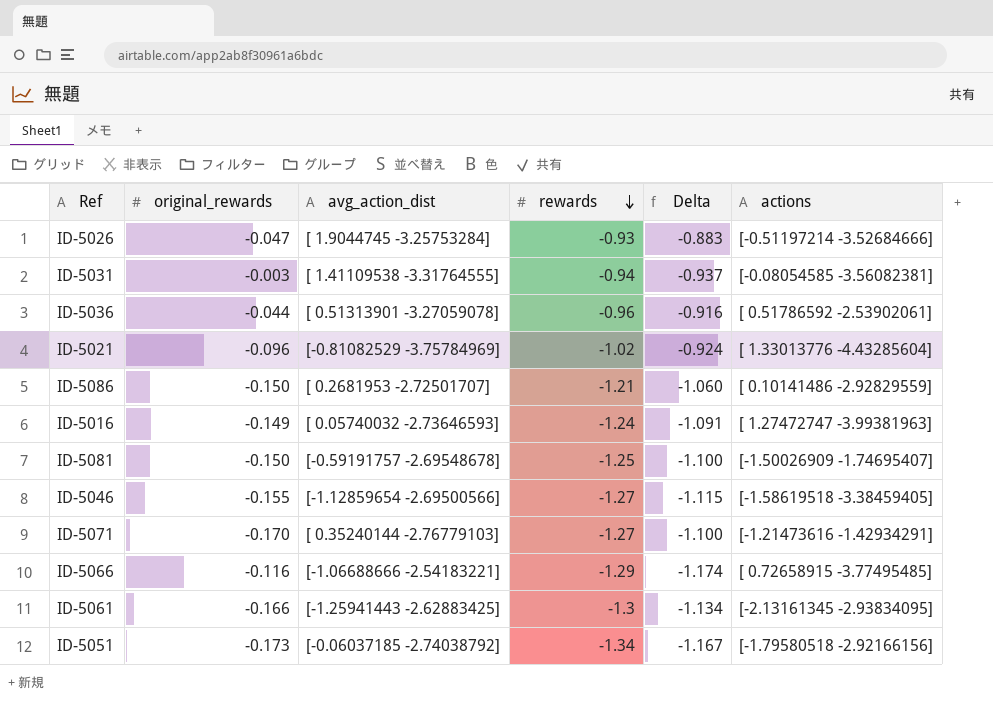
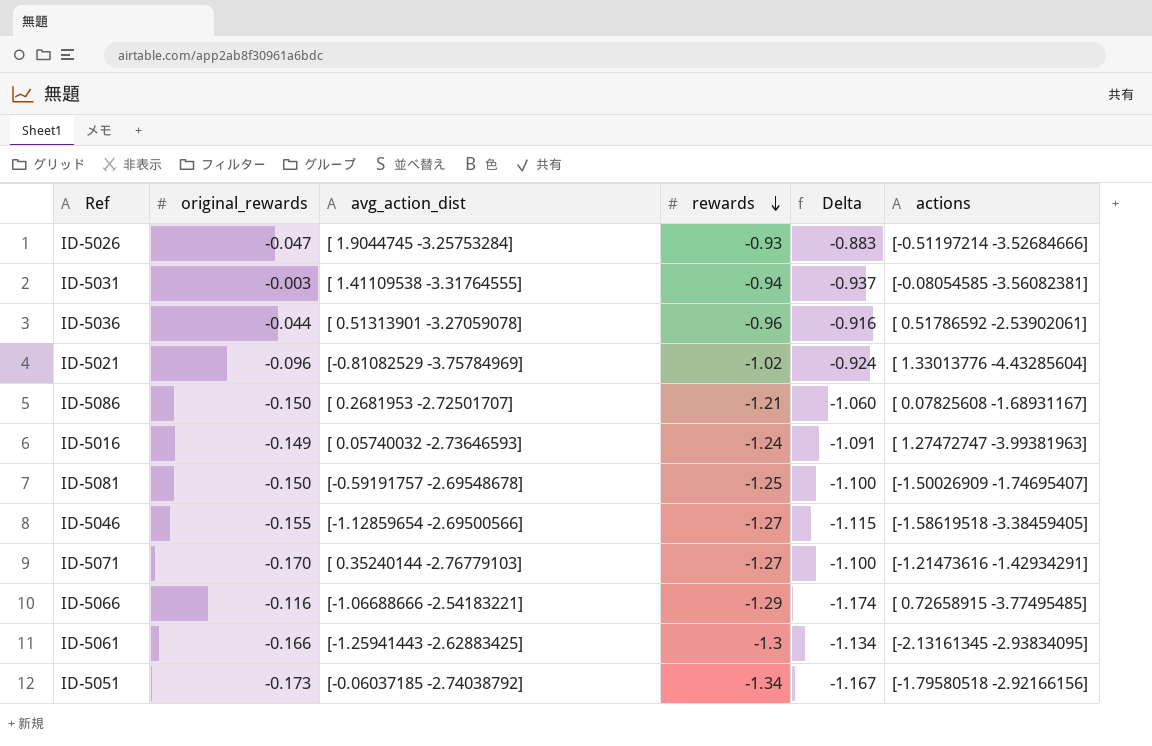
ID-5086 | actions: [ 0.10141486 -2.92829559] -> [ 0.07825608 -1.68931167]

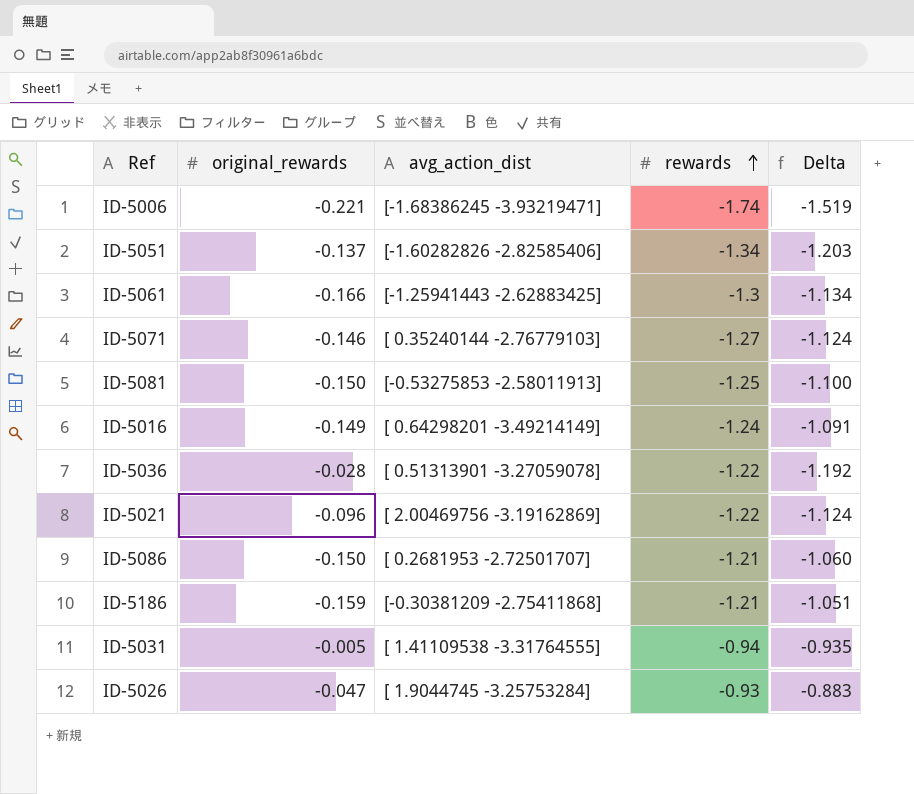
row order: rewards descending -> rewards ascending
column actions | position: 6 -> none
row ID-5046: -0.155 | [-1.12859654 -2.69500566] | -1.27 | -1.115 | [-1.58619518 -3.38459405] -> none
row ID-5066: -0.116 | [-1.06688666 -2.54183221] | -1.29 | -1.174 | [ 0.72658915 -3.77495485] -> none
row ID-5006: none -> -0.221 | [-1.68386245 -3.93219471] | -1.74 | -1.519
ID-5051 | original_rewards: -0.173 -> -0.137
ID-5051 | avg_action_dist: [-0.06037185 -2.74038792] -> [-1.60282826 -2.82585406]
ID-5051 | Delta: -1.167 -> -1.203
ID-5071 | original_rewards: -0.170 -> -0.146
ID-5071 | Delta: -1.100 -> -1.124
ID-5081 | avg_action_dist: [-0.59191757 -2.69548678] -> [-0.53275853 -2.58011913]
ID-5016 | avg_action_dist: [ 0.05740032 -2.73646593] -> [ 0.64298201 -3.49214149]
ID-5036 | original_rewards: -0.044 -> -0.028
ID-5036 | rewards: -0.96 -> -1.22
ID-5036 | Delta: -0.916 -> -1.192
ID-5021 | avg_action_dist: [-0.81082529 -3.75784969] -> [ 2.00469756 -3.19162869]
ID-5021 | rewards: -1.02 -> -1.22
ID-5021 | Delta: -0.924 -> -1.124
row ID-5186: none -> -0.159 | [-0.30381209 -2.75411868] | -1.21 | -1.051
ID-5031 | original_rewards: -0.003 -> -0.005
ID-5031 | Delta: -0.937 -> -0.935

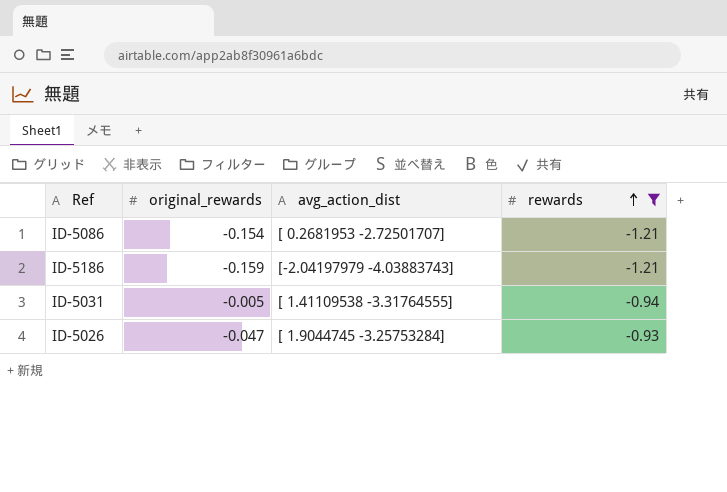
filter: none -> rewards >= -1.21
column Delta | formula: [rewards] - [original_rewards] -> none
ID-5086 | original_rewards: -0.150 -> -0.154
ID-5186 | avg_action_dist: [-0.30381209 -2.75411868] -> [-2.04197979 -4.03883743]

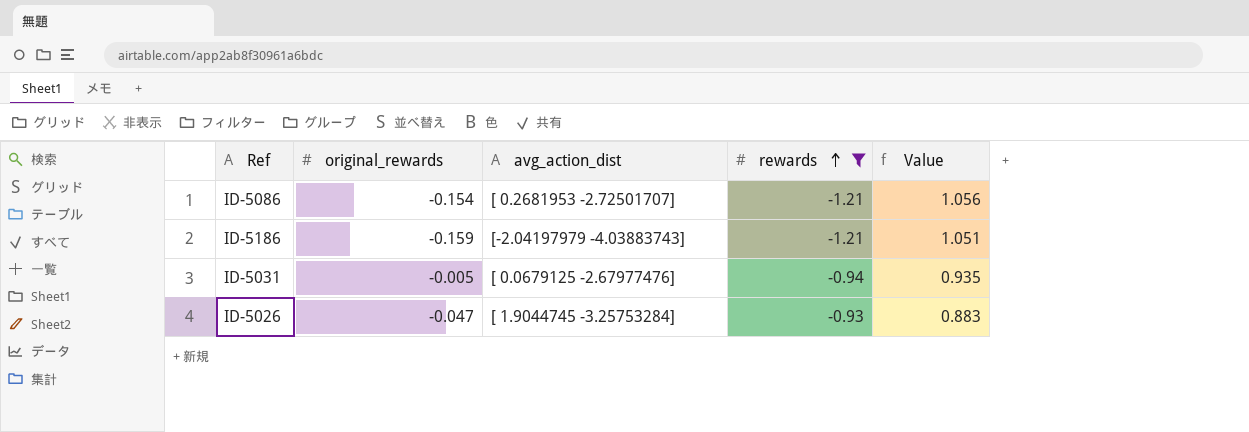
column Value | formula: none -> [original_rewards] - [rewards]
ID-5031 | avg_action_dist: [ 1.41109538 -3.31764555] -> [ 0.0679125 -2.67977476]

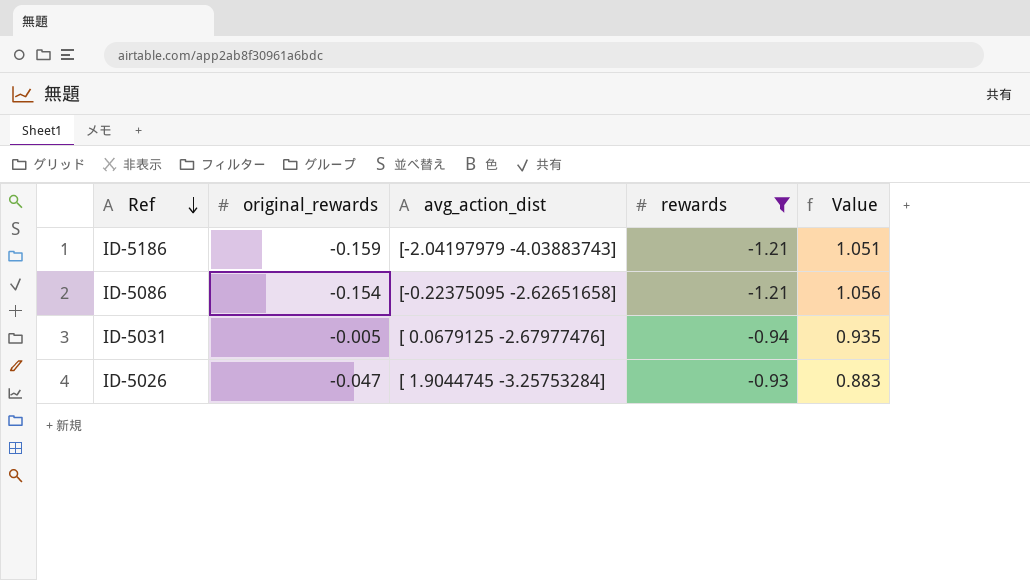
row order: rewards ascending -> Ref descending
ID-5086 | avg_action_dist: [ 0.2681953 -2.72501707] -> [-0.22375095 -2.62651658]

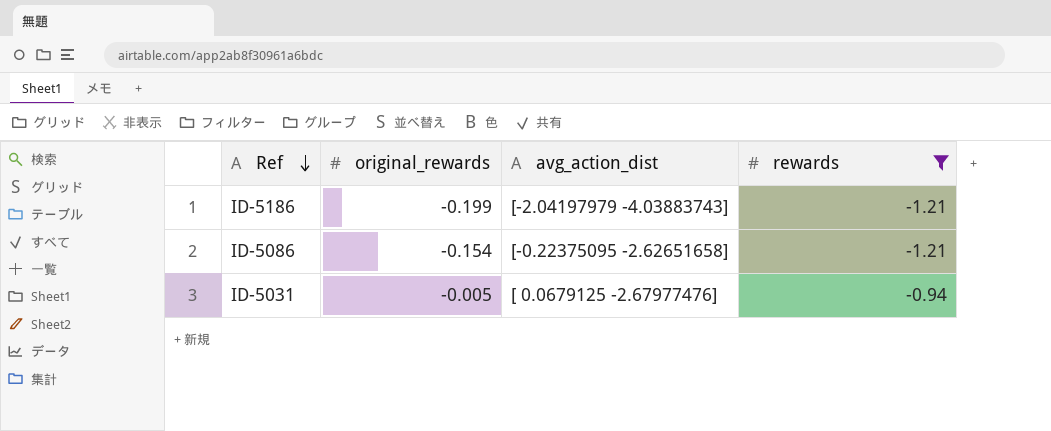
column Value | formula: [original_rewards] - [rewards] -> none
row ID-5026: -0.047 | [ 1.9044745 -3.25753284] | -0.93 | 0.883 -> none
ID-5186 | original_rewards: -0.159 -> -0.199

